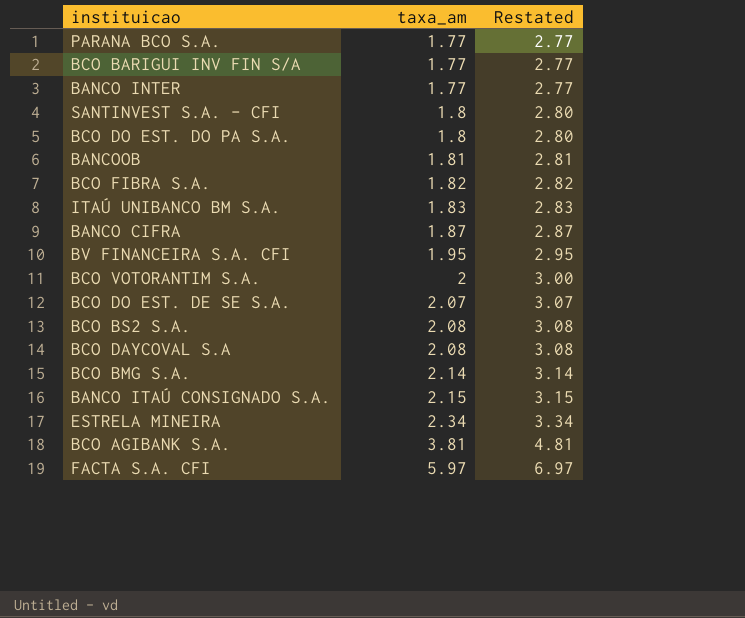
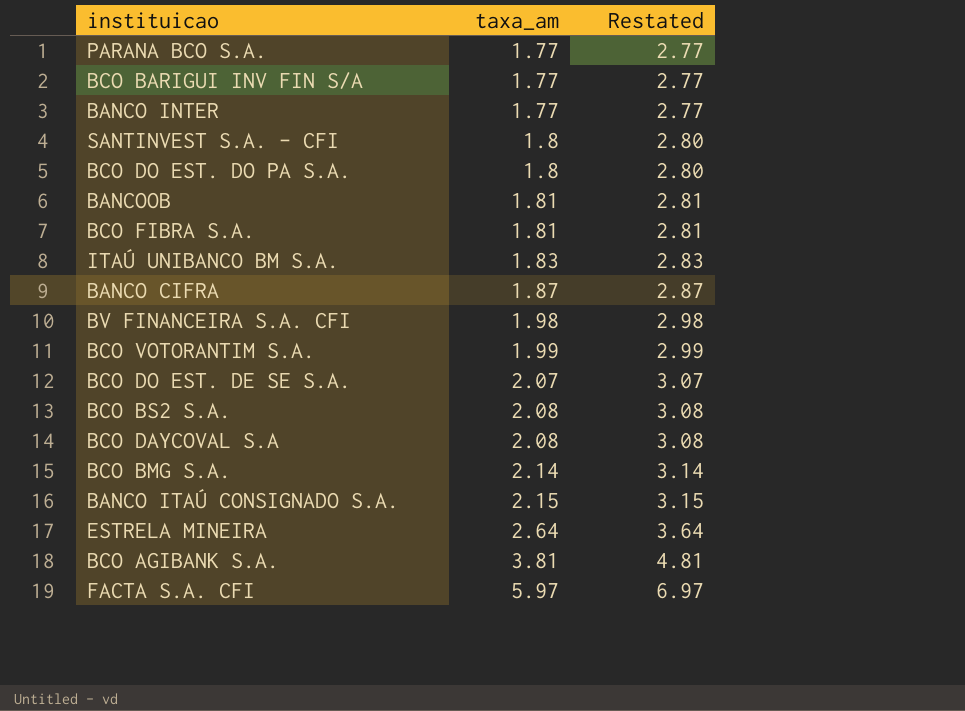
BCO FIBRA S.A. | taxa_am: 1.82 -> 1.81
BCO FIBRA S.A. | Restated: 2.82 -> 2.81
BV FINANCEIRA S.A. CFI | taxa_am: 1.95 -> 1.98
BV FINANCEIRA S.A. CFI | Restated: 2.95 -> 2.98
BCO VOTORANTIM S.A. | taxa_am: 2 -> 1.99
BCO VOTORANTIM S.A. | Restated: 3.00 -> 2.99
ESTRELA MINEIRA | taxa_am: 2.34 -> 2.64
ESTRELA MINEIRA | Restated: 3.34 -> 3.64

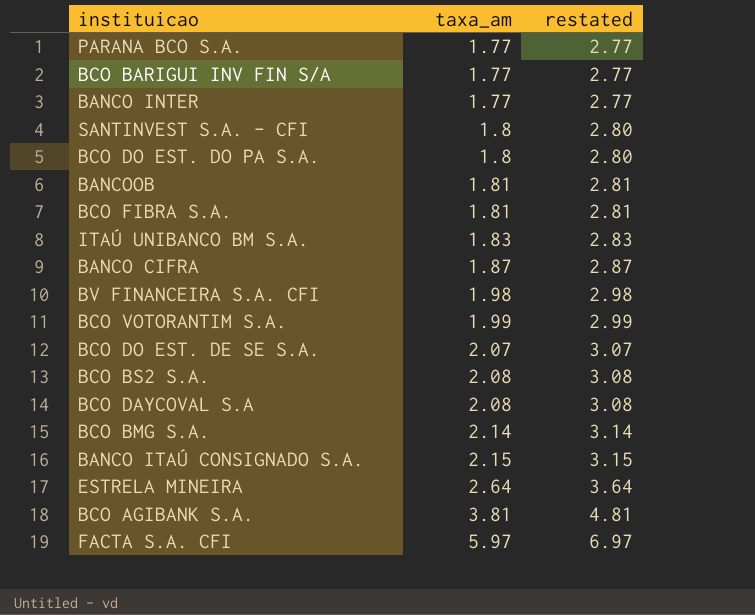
column name: Restated -> restated

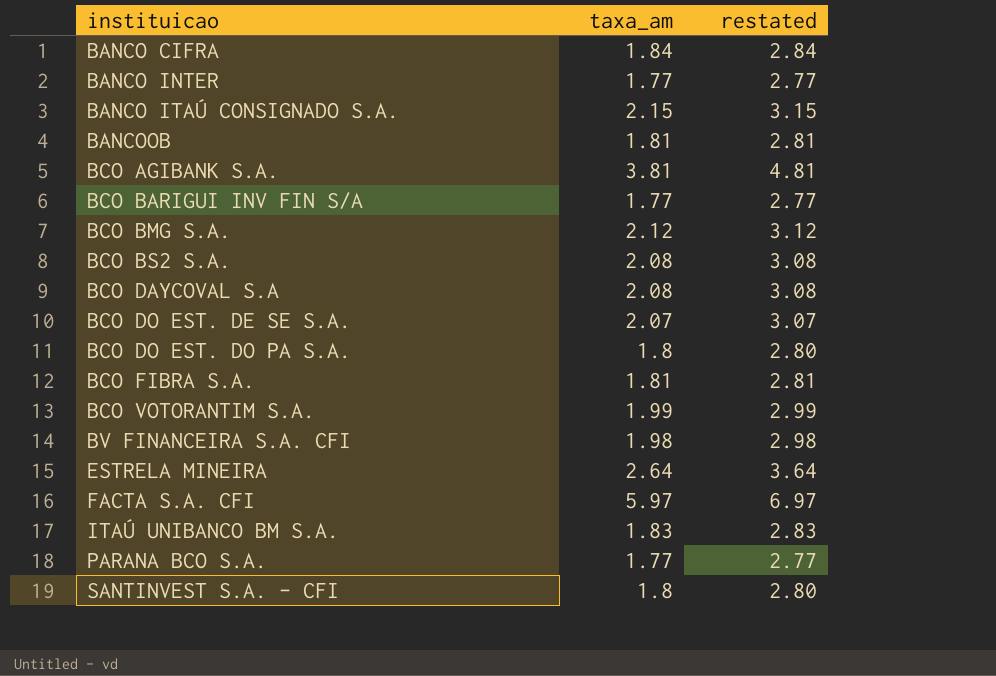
row order: taxa_am ascending -> instituicao ascending
BANCO CIFRA | taxa_am: 1.87 -> 1.84
BANCO CIFRA | restated: 2.87 -> 2.84
BCO BMG S.A. | taxa_am: 2.14 -> 2.12
BCO BMG S.A. | restated: 3.14 -> 3.12

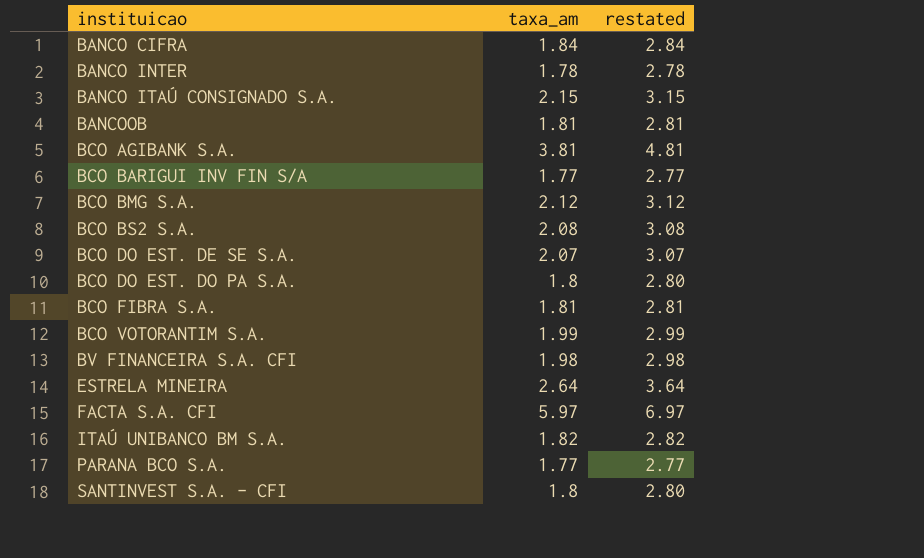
row BCO DAYCOVAL S.A: 2.08 | 3.08 -> none
BANCO INTER | taxa_am: 1.77 -> 1.78
BANCO INTER | restated: 2.77 -> 2.78
ITAÚ UNIBANCO BM S.A. | taxa_am: 1.83 -> 1.82
ITAÚ UNIBANCO BM S.A. | restated: 2.83 -> 2.82

